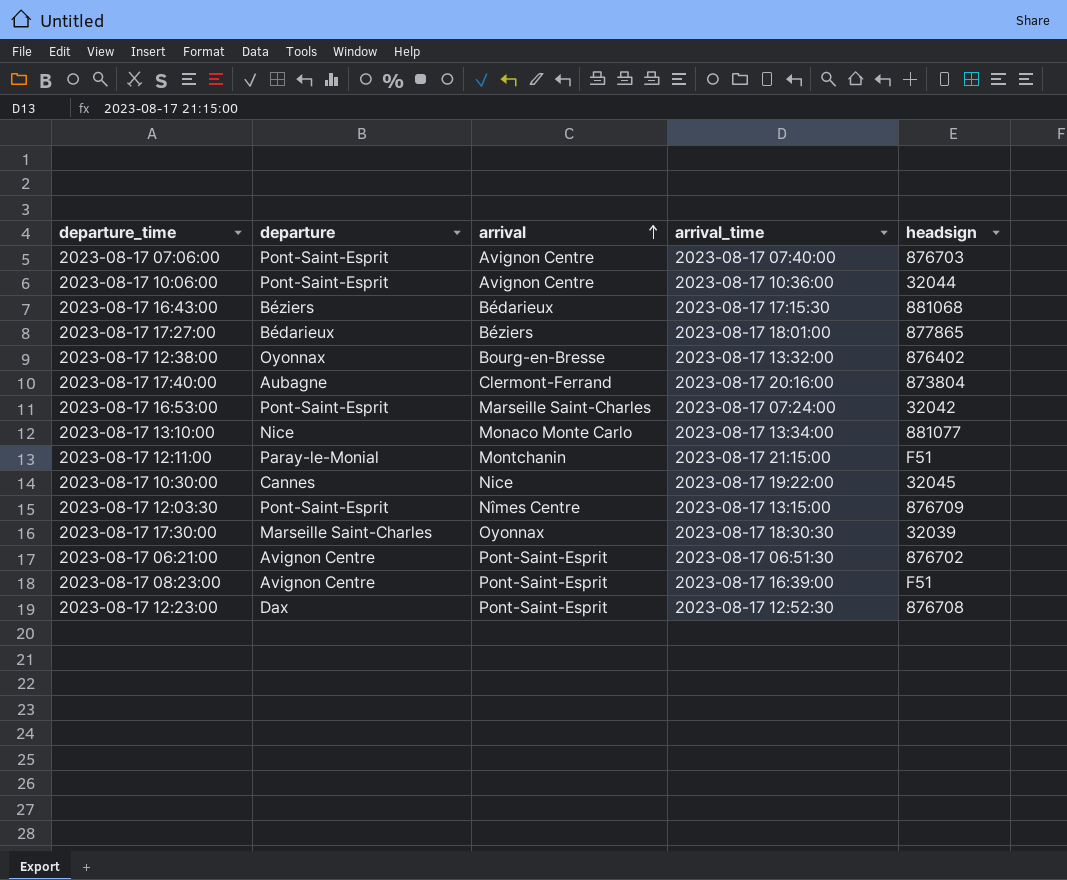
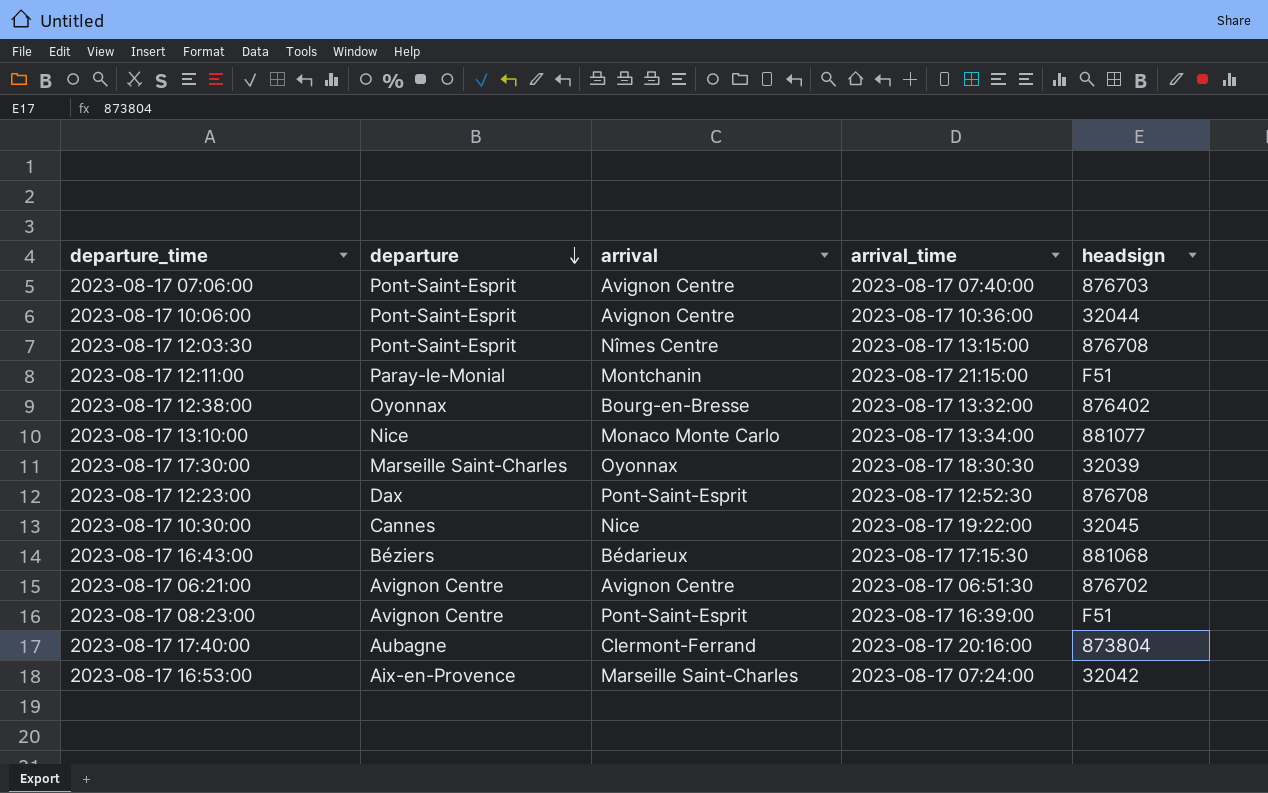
row order: arrival ascending -> departure descending
row 2023-08-17 17:27:00: Bédarieux | Béziers | 2023-08-17 18:01:00 | 877865 -> none
2023-08-17 12:03:30 | headsign: 876709 -> 876708
2023-08-17 06:21:00 | arrival: Pont-Saint-Esprit -> Avignon Centre
2023-08-17 16:53:00 | departure: Pont-Saint-Esprit -> Aix-en-Provence

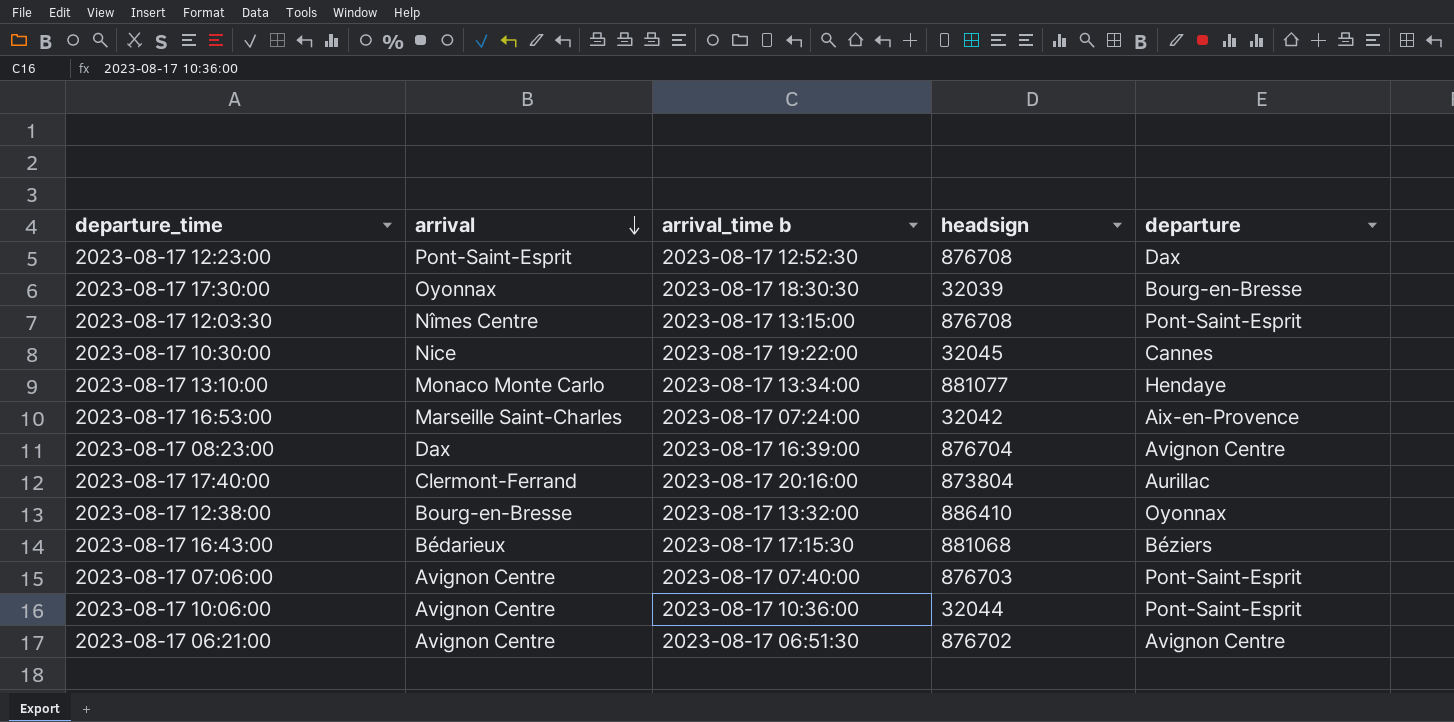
row order: departure descending -> arrival descending
column name: arrival_time -> arrival_time b
column departure | position: 2 -> 5
row 2023-08-17 12:11:00: Paray-le-Monial | Montchanin | 2023-08-17 21:15:00 | F51 -> none
2023-08-17 17:30:00 | departure: Marseille Saint-Charles -> Bourg-en-Bresse
2023-08-17 13:10:00 | departure: Nice -> Hendaye
2023-08-17 08:23:00 | arrival: Pont-Saint-Esprit -> Dax
2023-08-17 08:23:00 | headsign: F51 -> 876704
2023-08-17 17:40:00 | departure: Aubagne -> Aurillac
2023-08-17 12:38:00 | headsign: 876402 -> 886410

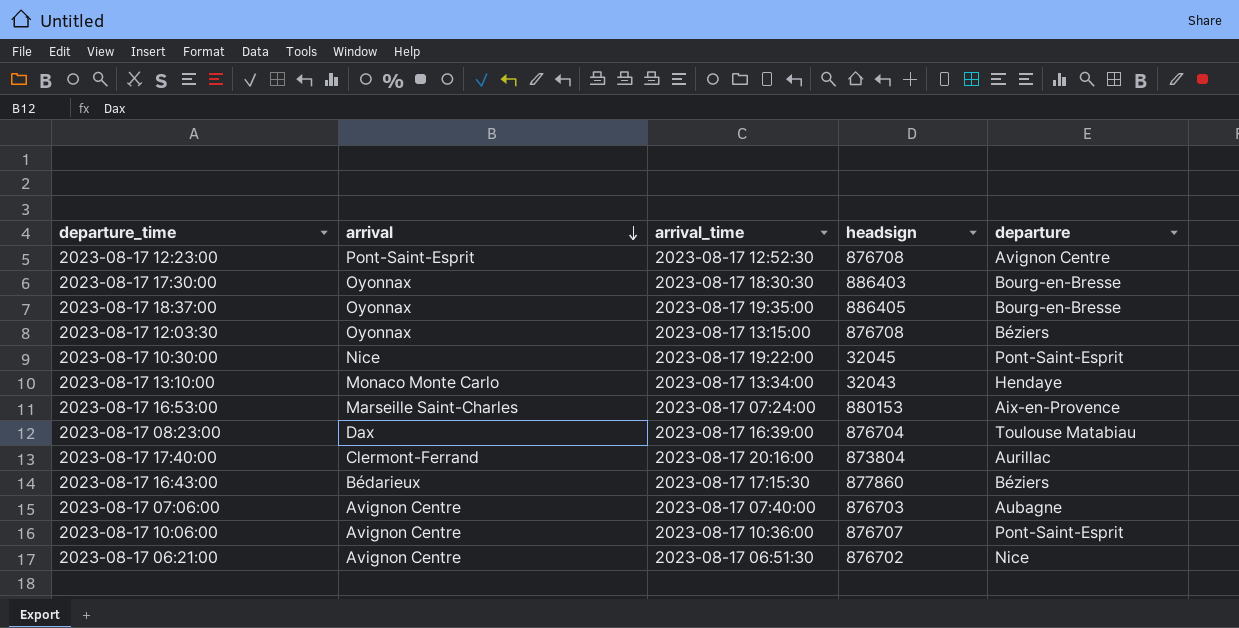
column name: arrival_time b -> arrival_time
row 2023-08-17 12:38:00: Bourg-en-Bresse | 2023-08-17 13:32:00 | 886410 | Oyonnax -> none
2023-08-17 12:23:00 | departure: Dax -> Avignon Centre
2023-08-17 17:30:00 | headsign: 32039 -> 886403
row 2023-08-17 18:37:00: none -> Oyonnax | 2023-08-17 19:35:00 | 886405 | Bourg-en-Bresse
2023-08-17 12:03:30 | arrival: Nîmes Centre -> Oyonnax
2023-08-17 12:03:30 | departure: Pont-Saint-Esprit -> Béziers
2023-08-17 10:30:00 | departure: Cannes -> Pont-Saint-Esprit
2023-08-17 13:10:00 | headsign: 881077 -> 32043
2023-08-17 16:53:00 | headsign: 32042 -> 880153
2023-08-17 08:23:00 | departure: Avignon Centre -> Toulouse Matabiau
2023-08-17 16:43:00 | headsign: 881068 -> 877860
2023-08-17 07:06:00 | departure: Pont-Saint-Esprit -> Aubagne
2023-08-17 10:06:00 | headsign: 32044 -> 876707
2023-08-17 06:21:00 | departure: Avignon Centre -> Nice

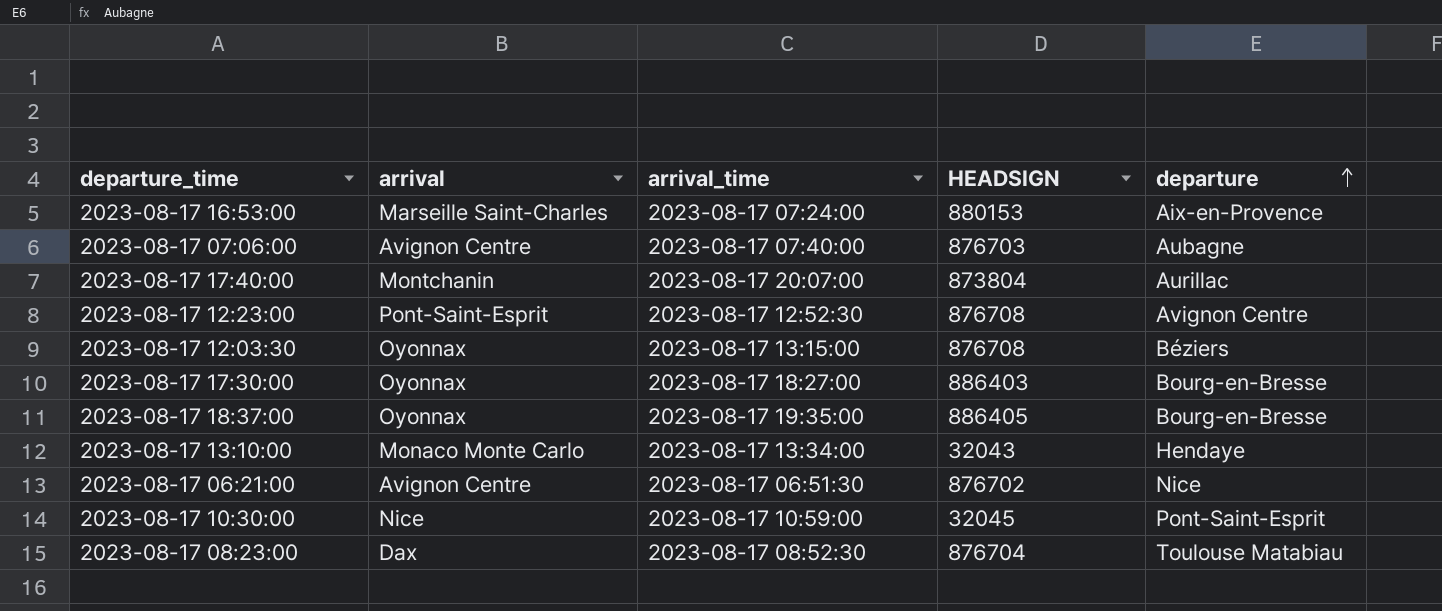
row order: arrival descending -> departure ascending
column name: headsign -> HEADSIGN
row 2023-08-17 16:43:00: Bédarieux | 2023-08-17 17:15:30 | 877860 | Béziers -> none
row 2023-08-17 10:06:00: Avignon Centre | 2023-08-17 10:36:00 | 876707 | Pont-Saint-Esprit -> none
2023-08-17 17:40:00 | arrival: Clermont-Ferrand -> Montchanin
2023-08-17 17:40:00 | arrival_time: 2023-08-17 20:16:00 -> 2023-08-17 20:07:00
2023-08-17 17:30:00 | arrival_time: 2023-08-17 18:30:30 -> 2023-08-17 18:27:00
2023-08-17 10:30:00 | arrival_time: 2023-08-17 19:22:00 -> 2023-08-17 10:59:00
2023-08-17 08:23:00 | arrival_time: 2023-08-17 16:39:00 -> 2023-08-17 08:52:30

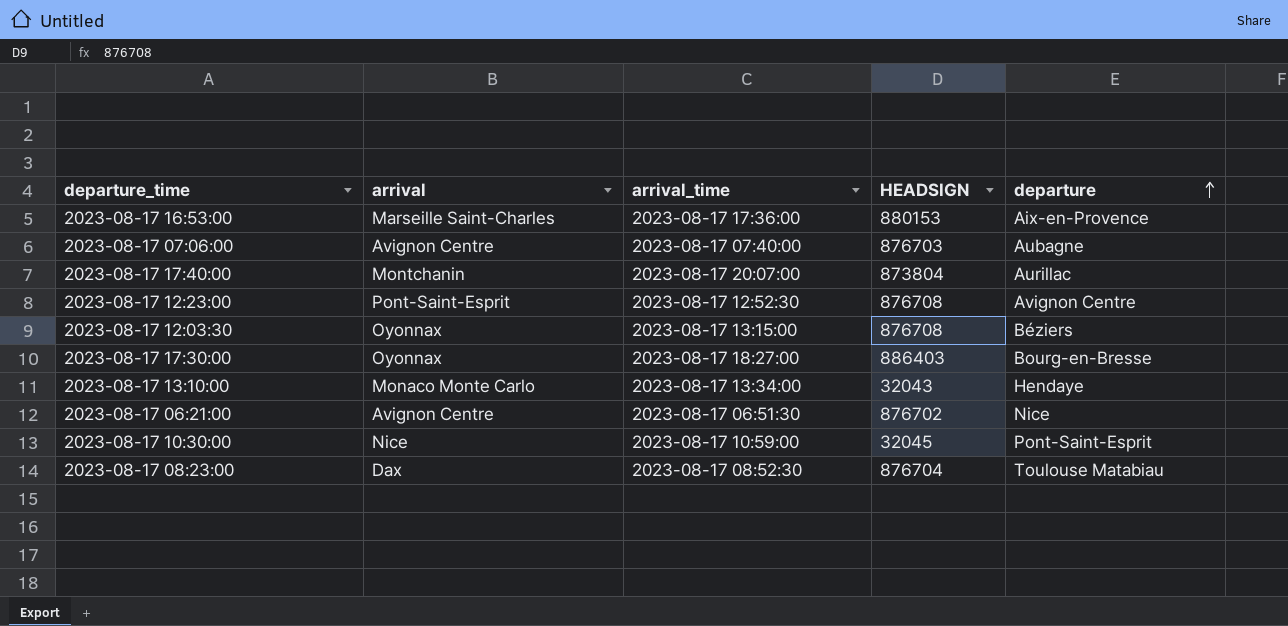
row 2023-08-17 18:37:00: Oyonnax | 2023-08-17 19:35:00 | 886405 | Bourg-en-Bresse -> none
2023-08-17 16:53:00 | arrival_time: 2023-08-17 07:24:00 -> 2023-08-17 17:36:00

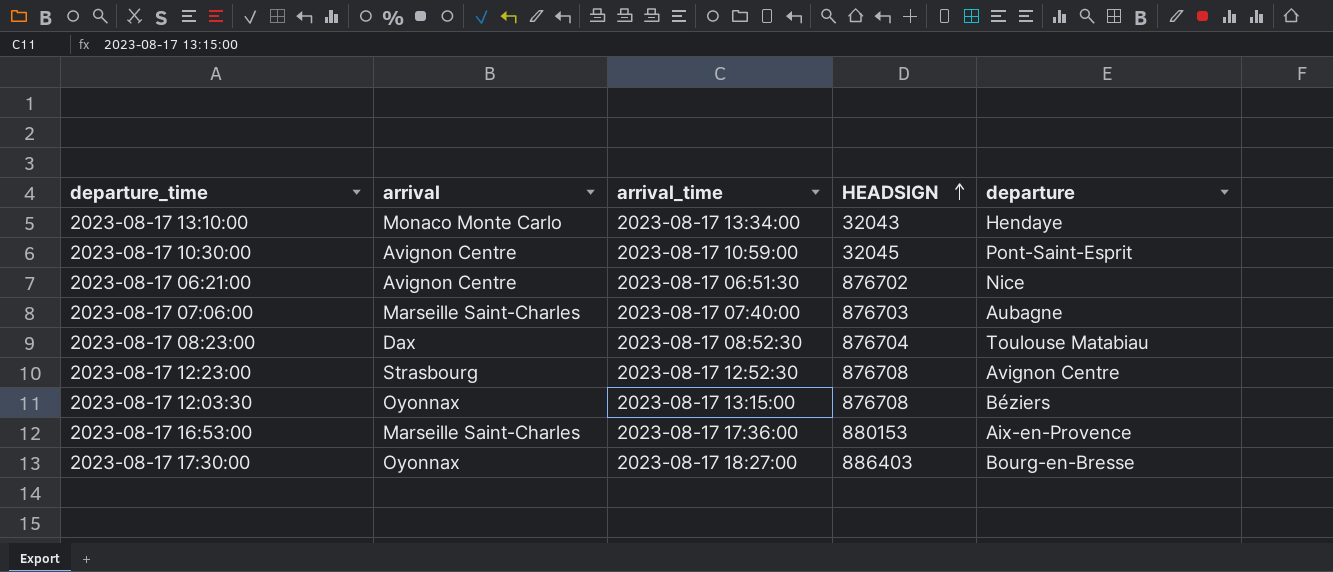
row order: departure ascending -> HEADSIGN ascending
row 2023-08-17 17:40:00: Montchanin | 2023-08-17 20:07:00 | 873804 | Aurillac -> none
2023-08-17 10:30:00 | arrival: Nice -> Avignon Centre
2023-08-17 07:06:00 | arrival: Avignon Centre -> Marseille Saint-Charles
2023-08-17 12:23:00 | arrival: Pont-Saint-Esprit -> Strasbourg

